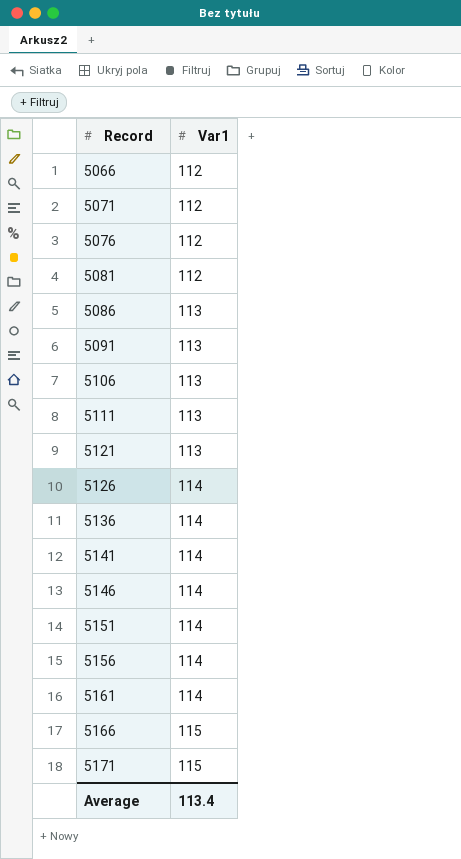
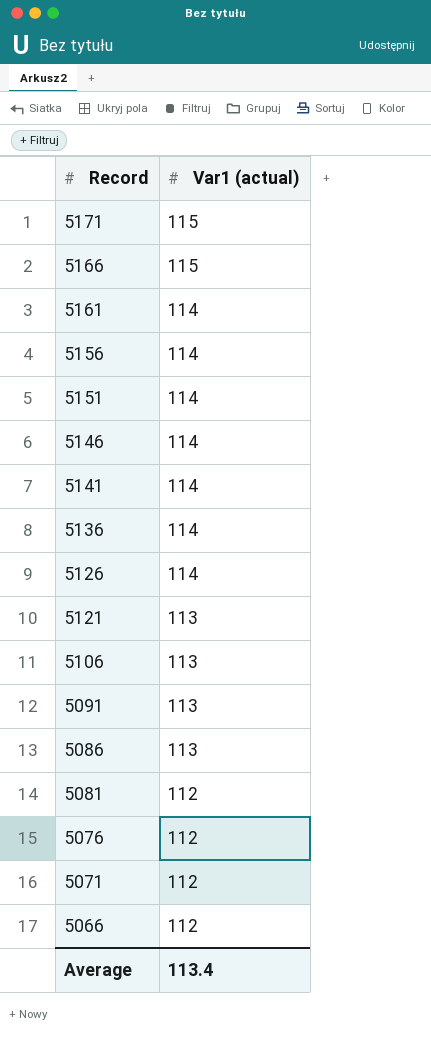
row order: Record ascending -> Record descending
column name: Var1 -> Var1 (actual)
row 5111: 113 -> none

